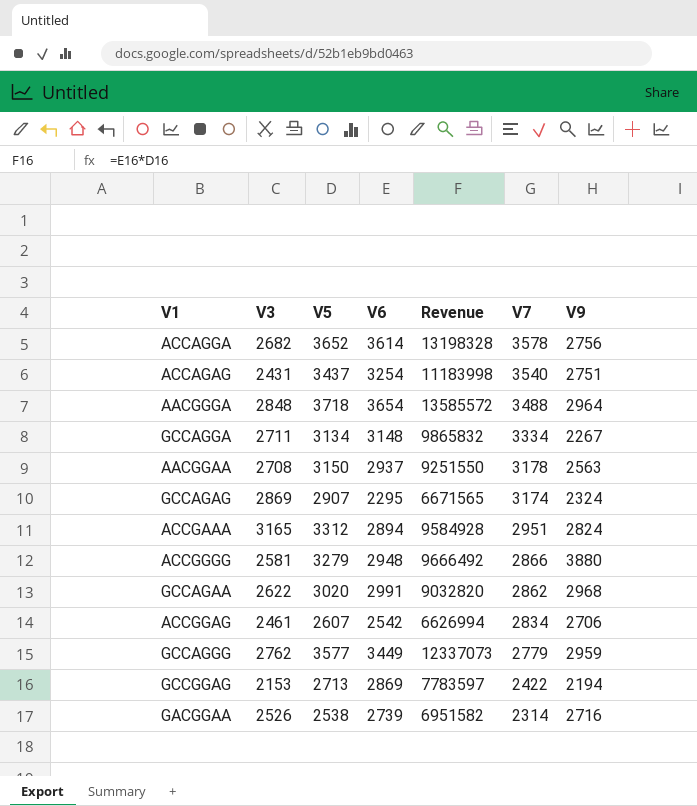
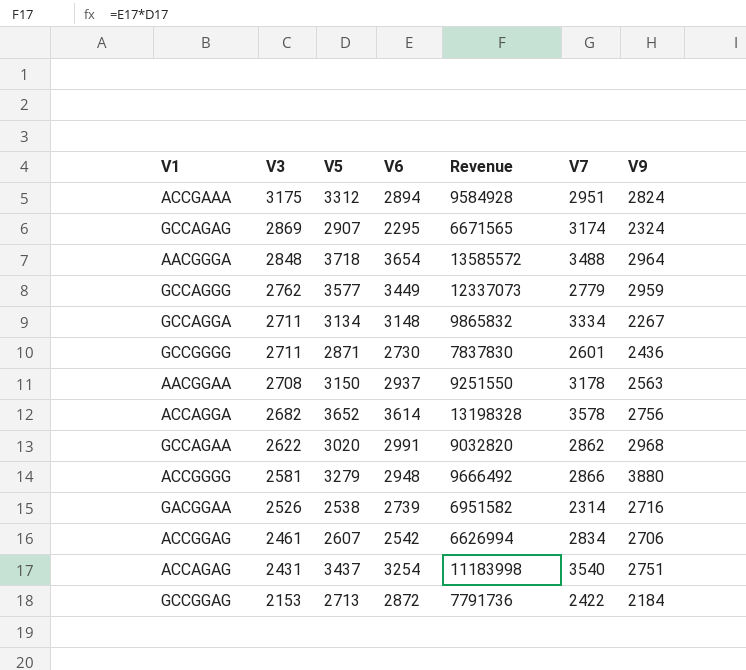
row order: V7 descending -> V3 descending
ACCGAAA | V3: 3165 -> 3175
row GCCGGGG: none -> 2711 | 2871 | 2730 | 7837830 | 2601 | 2436
GCCGGAG | V6: 2869 -> 2872
GCCGGAG | Revenue: 7783597 -> 7791736
GCCGGAG | V9: 2194 -> 2184

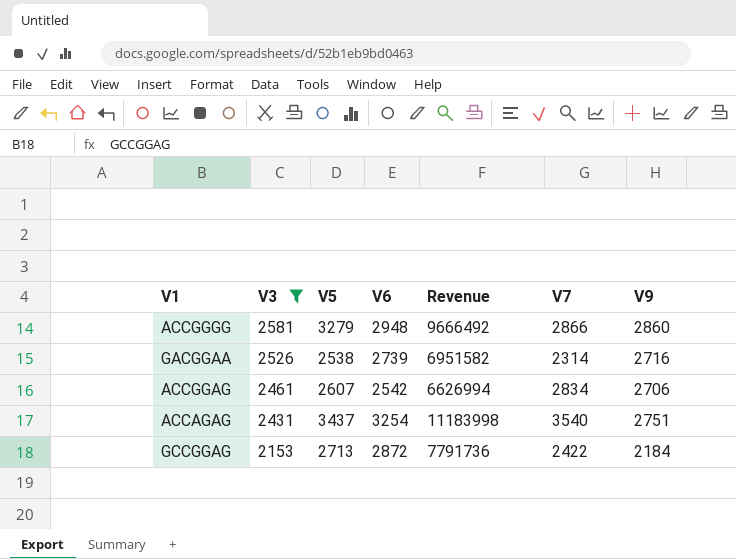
filter: none -> V3 <= 2581
ACCGGGG | V9: 3880 -> 2860

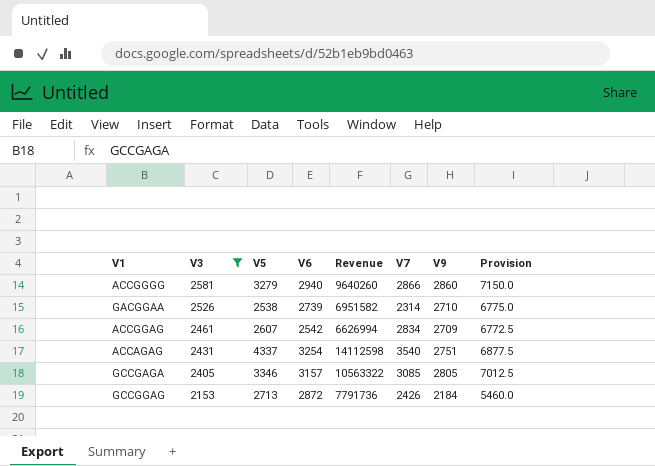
column Provision | formula: none -> [V9] * 2.5
ACCGGGG | V6: 2948 -> 2940
ACCGGGG | Revenue: 9666492 -> 9640260
GACGGAA | V9: 2716 -> 2710
ACCGGAG | V9: 2706 -> 2709
ACCAGAG | V5: 3437 -> 4337
ACCAGAG | Revenue: 11183998 -> 14112598
row GCCGAGA: none -> 2405 | 3346 | 3157 | 10563322 | 3085 | 2805 | 7012.5
GCCGGAG | V7: 2422 -> 2426

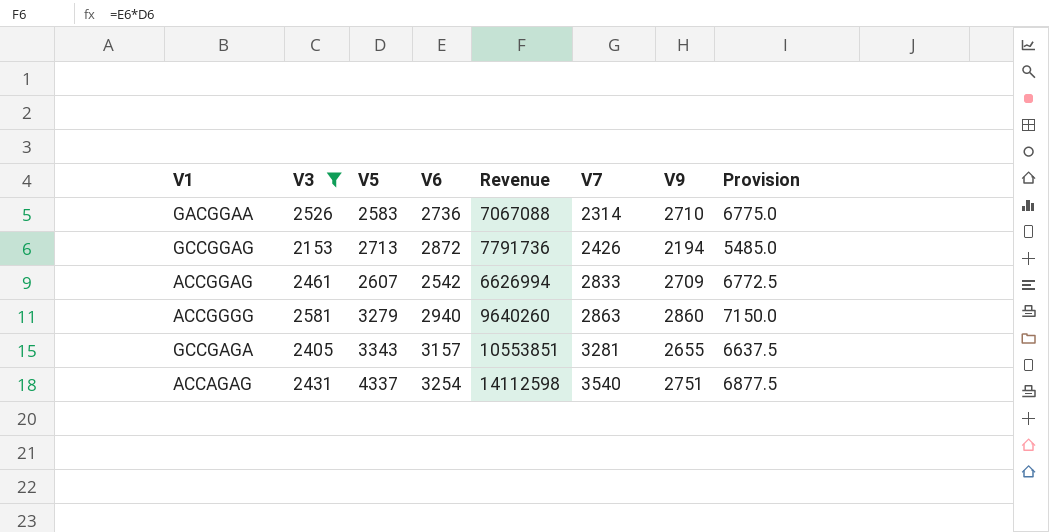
row order: V3 descending -> V7 ascending
GACGGAA | V5: 2538 -> 2583
GACGGAA | V6: 2739 -> 2736
GACGGAA | Revenue: 6951582 -> 7067088
GCCGGAG | V9: 2184 -> 2194
GCCGGAG | Provision: 5460.0 -> 5485.0
ACCGGAG | V7: 2834 -> 2833
ACCGGGG | V7: 2866 -> 2863
GCCGAGA | V5: 3346 -> 3343
GCCGAGA | Revenue: 10563322 -> 10553851
GCCGAGA | V7: 3085 -> 3281
GCCGAGA | V9: 2805 -> 2655
GCCGAGA | Provision: 7012.5 -> 6637.5

